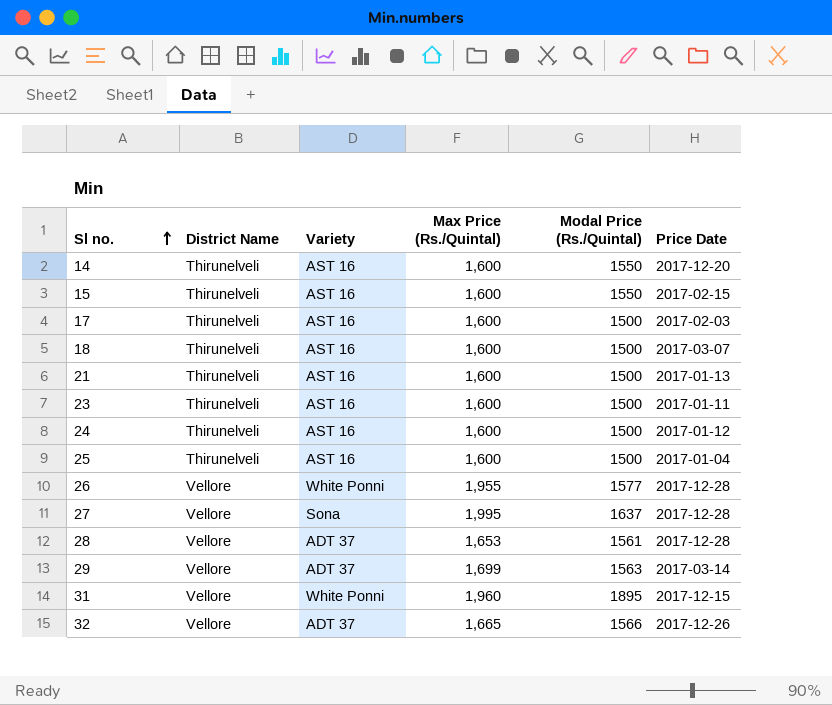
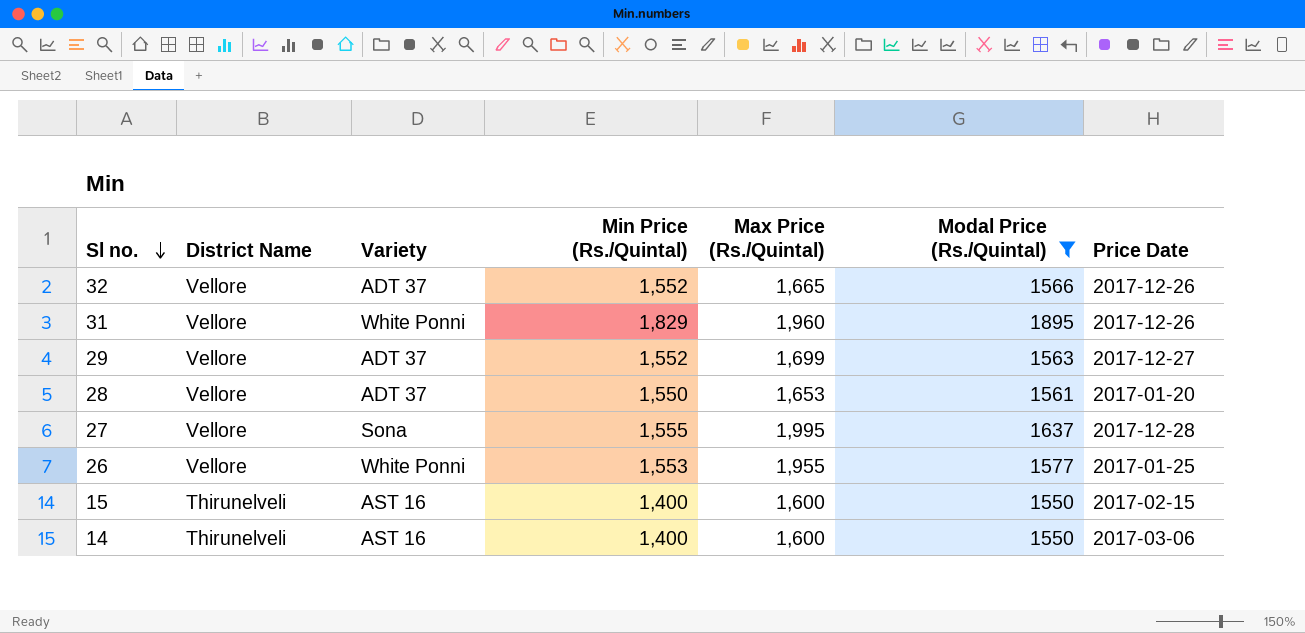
filter: none -> Modal Price (Rs./Quintal) != 1500
row order: Sl no. ascending -> Sl no. descending
column Min Price (Rs./Quintal) | position: none -> 4
31 | Price Date: 2017-12-15 -> 2017-12-26
29 | Price Date: 2017-03-14 -> 2017-12-27
28 | Price Date: 2017-12-28 -> 2017-01-20
26 | Price Date: 2017-12-28 -> 2017-01-25
14 | Price Date: 2017-12-20 -> 2017-03-06

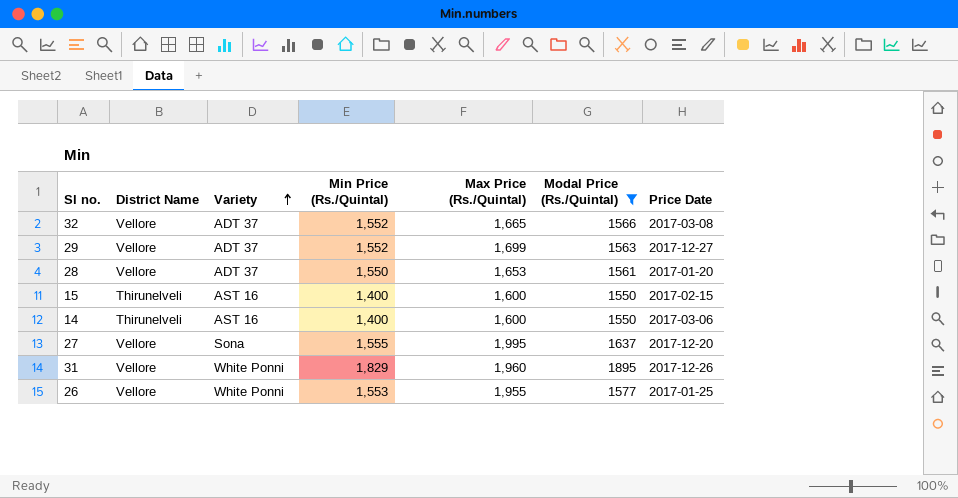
row order: Sl no. descending -> Variety ascending
32 | Price Date: 2017-12-26 -> 2017-03-08
27 | Price Date: 2017-12-28 -> 2017-12-20

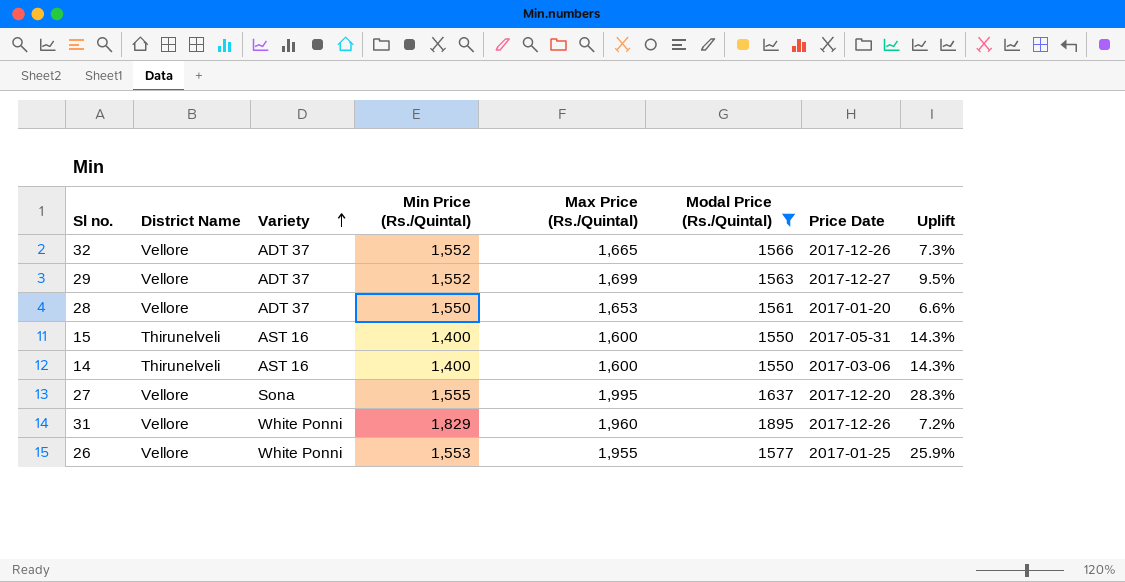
column Uplift | formula: none -> ([Max Price (Rs./Quintal)] - [Min Price (Rs./Quintal)]) / [Min Price (Rs./Quintal)]
32 | Price Date: 2017-03-08 -> 2017-12-26
15 | Price Date: 2017-02-15 -> 2017-05-31

